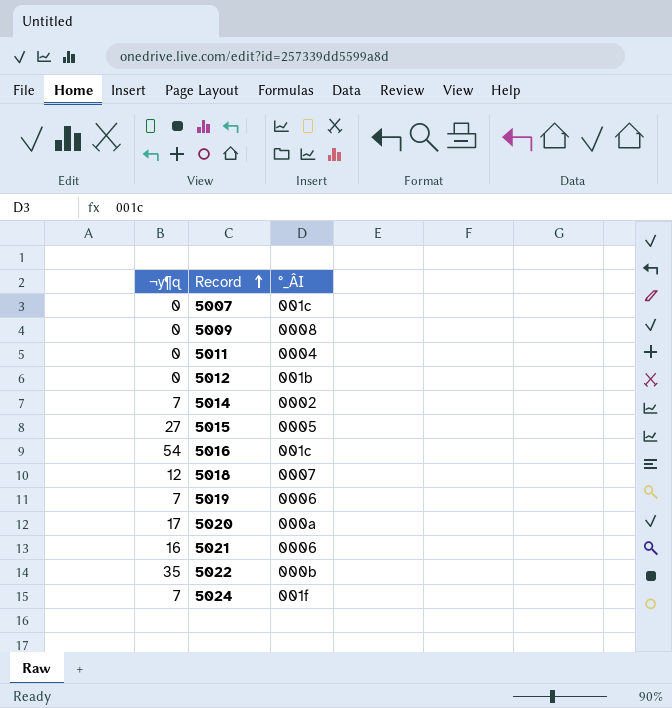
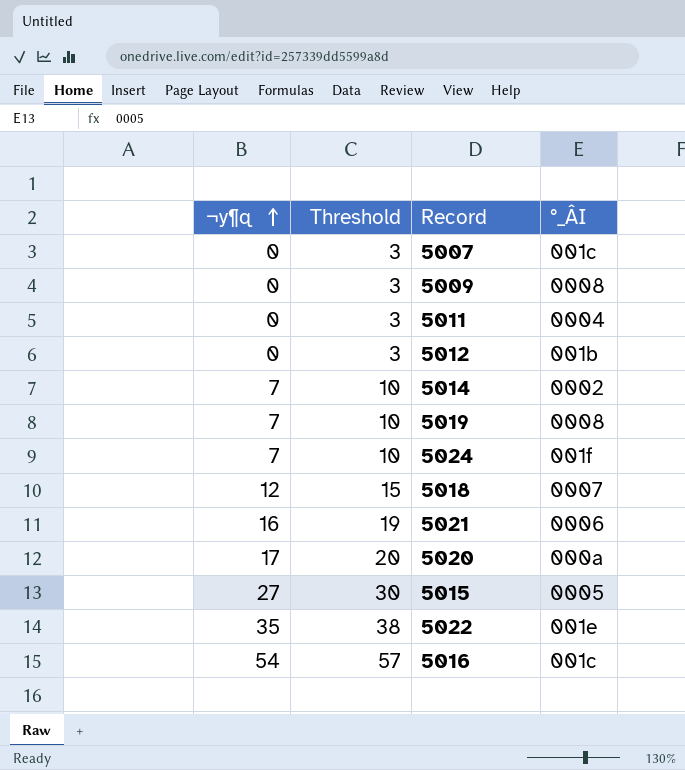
row order: Record ascending -> ¬y¶q ascending
column Threshold | formula: none -> [¬y¶q] + 3
5019 | °_ÂI: 0006 -> 0008
5022 | °_ÂI: 000b -> 001e

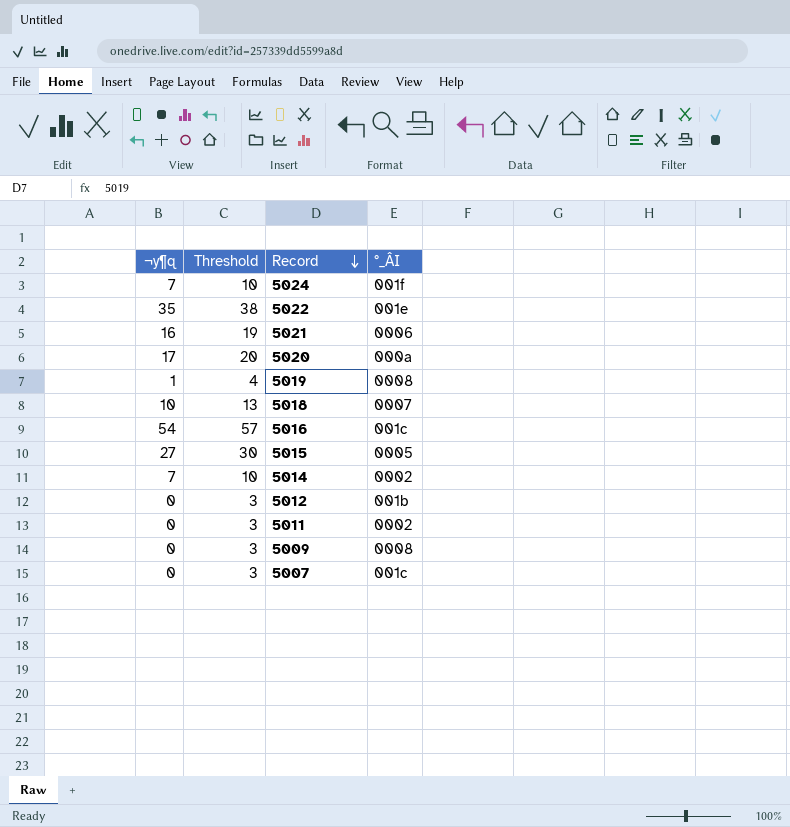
row order: ¬y¶q ascending -> Record descending
5019 | ¬y¶q: 7 -> 1
5019 | Threshold: 10 -> 4
5018 | ¬y¶q: 12 -> 10
5018 | Threshold: 15 -> 13
5011 | °_ÂI: 0004 -> 0002

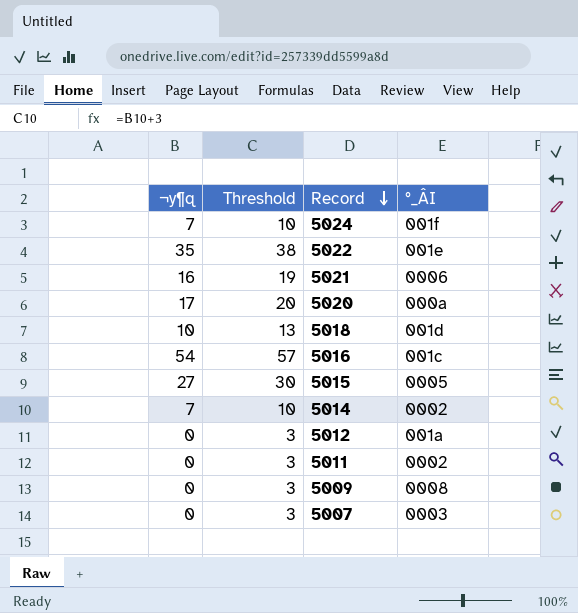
row 5019: 1 | 4 | 0008 -> none
5018 | °_ÂI: 0007 -> 001d
5012 | °_ÂI: 001b -> 001a
5007 | °_ÂI: 001c -> 0003

